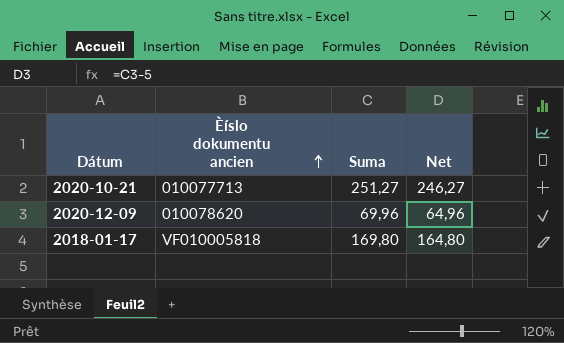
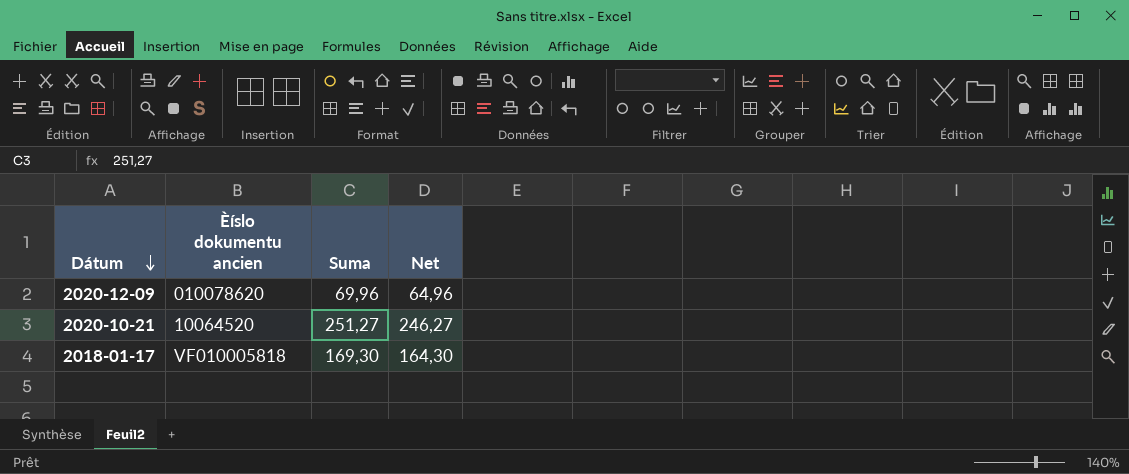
row order: Èíslo dokumentu ancien ascending -> Dátum descending
2020-10-21 | Èíslo dokumentu ancien: 010077713 -> 10064520
2018-01-17 | Suma: 169,80 -> 169,30
2018-01-17 | Net: 164,80 -> 164,30

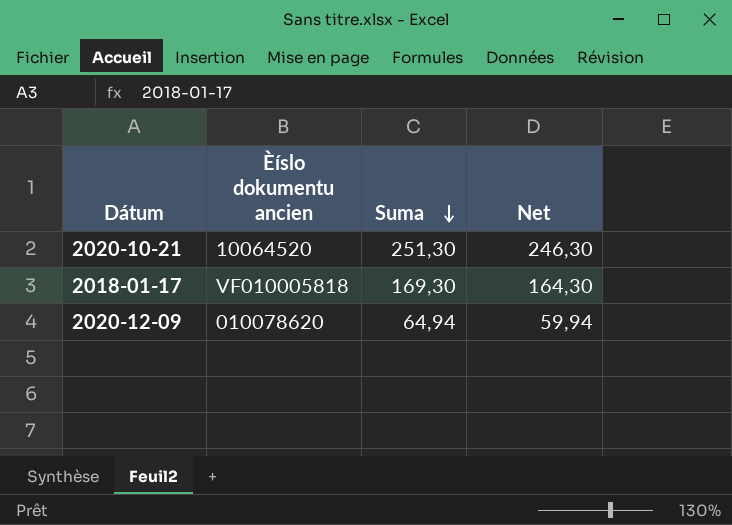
row order: Dátum descending -> Suma descending
2020-10-21 | Suma: 251,27 -> 251,30
2020-10-21 | Net: 246,27 -> 246,30
2020-12-09 | Suma: 69,96 -> 64,94
2020-12-09 | Net: 64,96 -> 59,94

